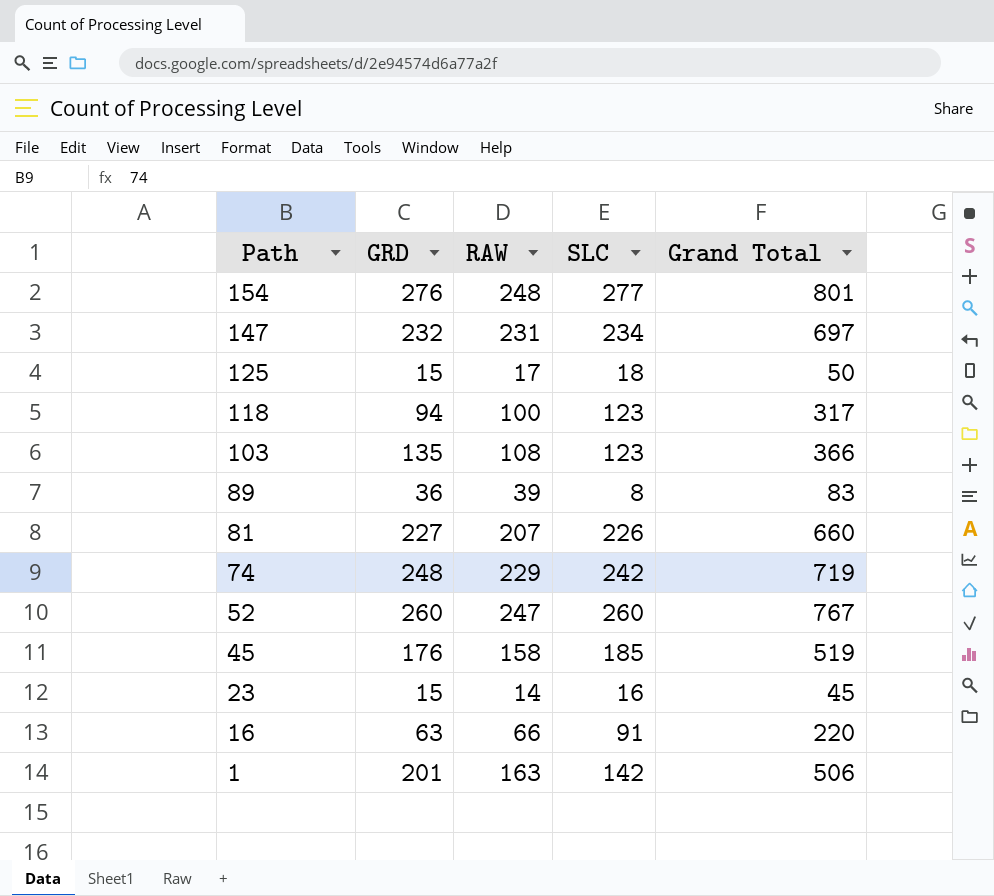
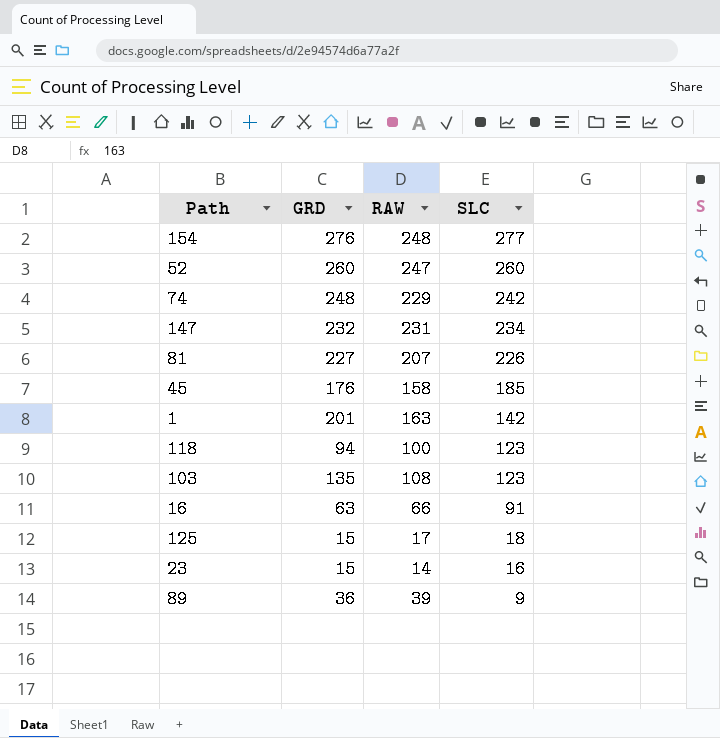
row order: Path descending -> SLC descending
column Grand Total | formula: [GRD] + [RAW] + [SLC] -> none
89 | SLC: 8 -> 9

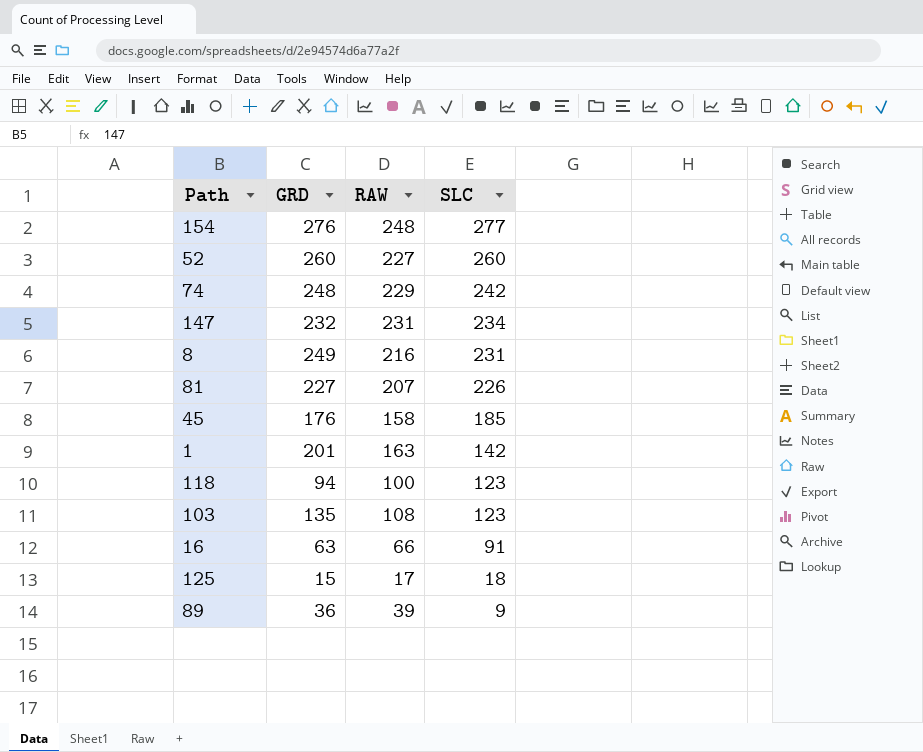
row 23: 15 | 14 | 16 -> none
52 | RAW: 247 -> 227
row 8: none -> 249 | 216 | 231

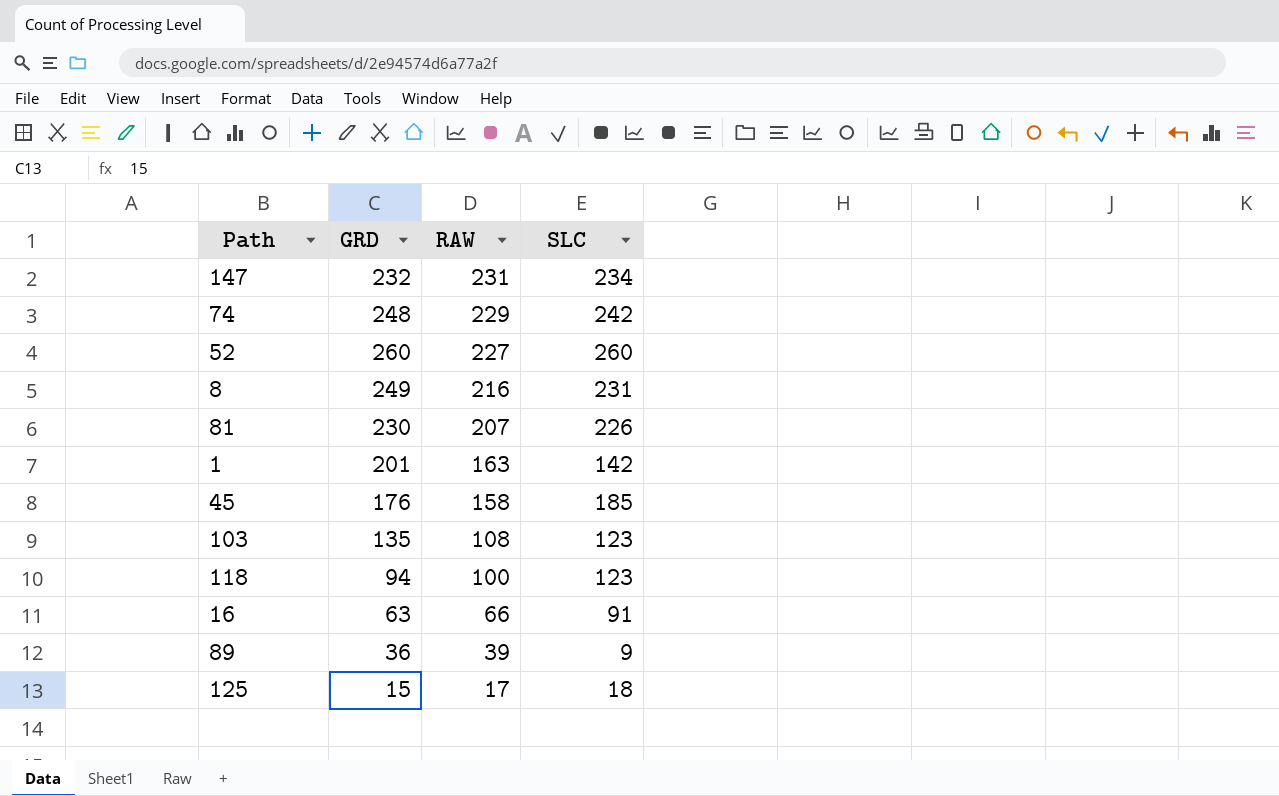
row order: SLC descending -> RAW descending
row 154: 276 | 248 | 277 -> none
81 | GRD: 227 -> 230

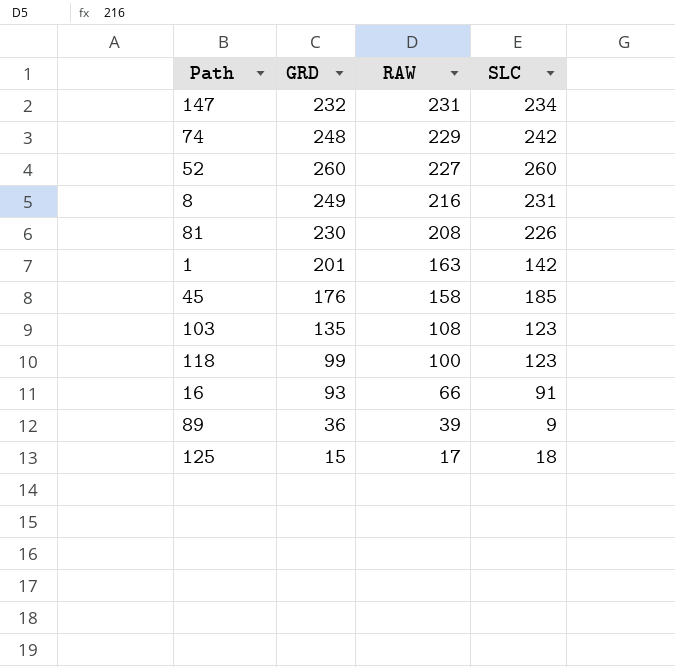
81 | RAW: 207 -> 208
118 | GRD: 94 -> 99
16 | GRD: 63 -> 93

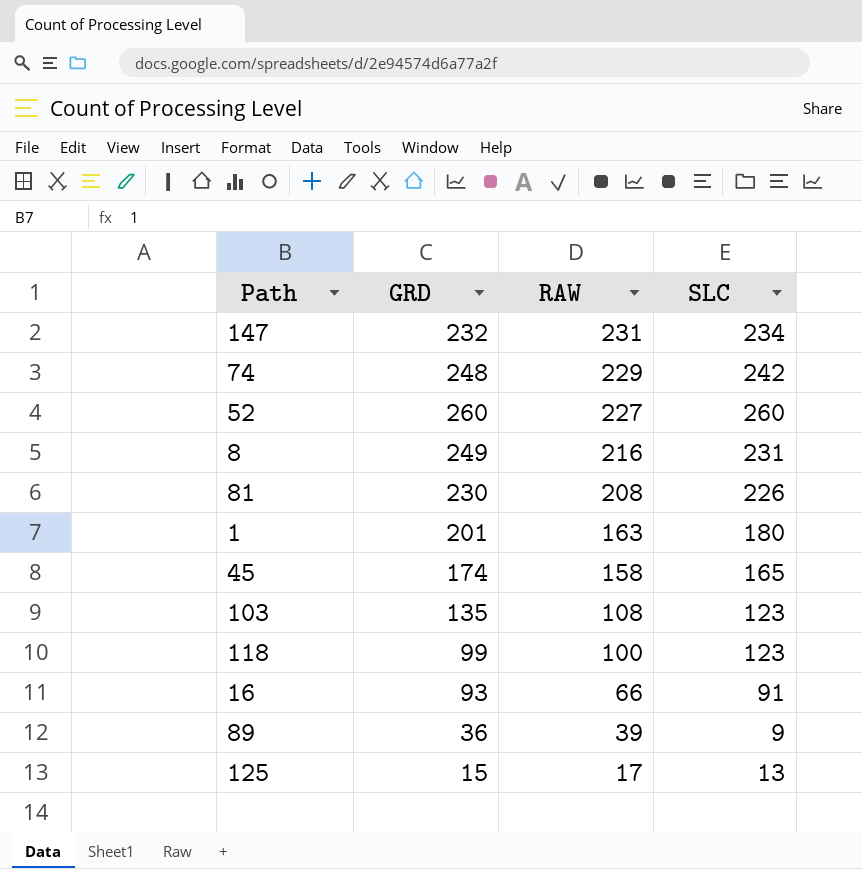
1 | SLC: 142 -> 180
45 | GRD: 176 -> 174
45 | SLC: 185 -> 165
125 | SLC: 18 -> 13

